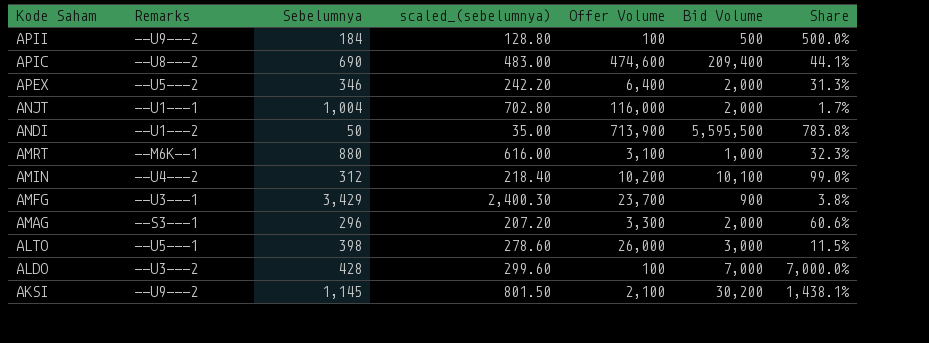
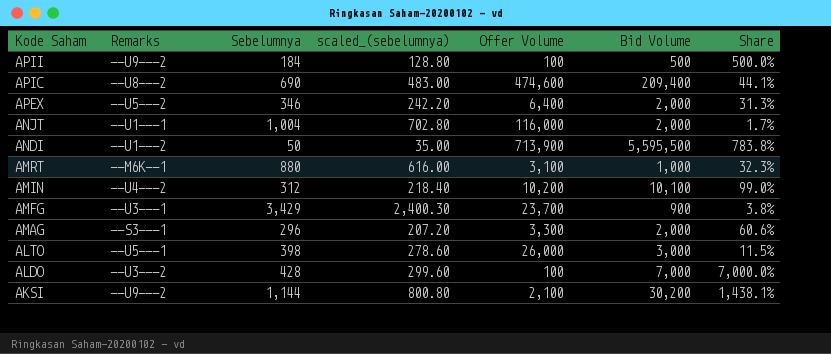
AKSI | Sebelumnya: 1,145 -> 1,144
AKSI | scaled_(sebelumnya): 801.50 -> 800.80

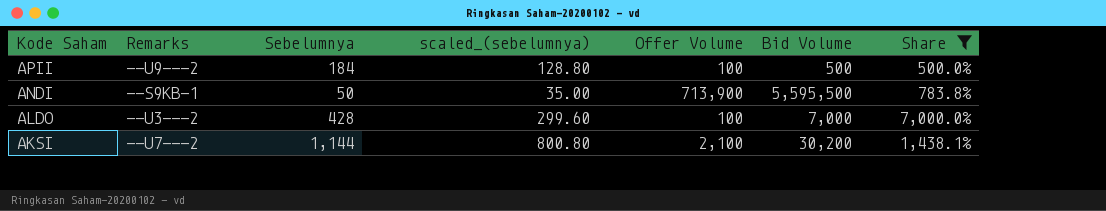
filter: none -> Share >= 500.0%
ANDI | Remarks: --U1---2 -> --S9KB-1
AKSI | Remarks: --U9---2 -> --U7---2

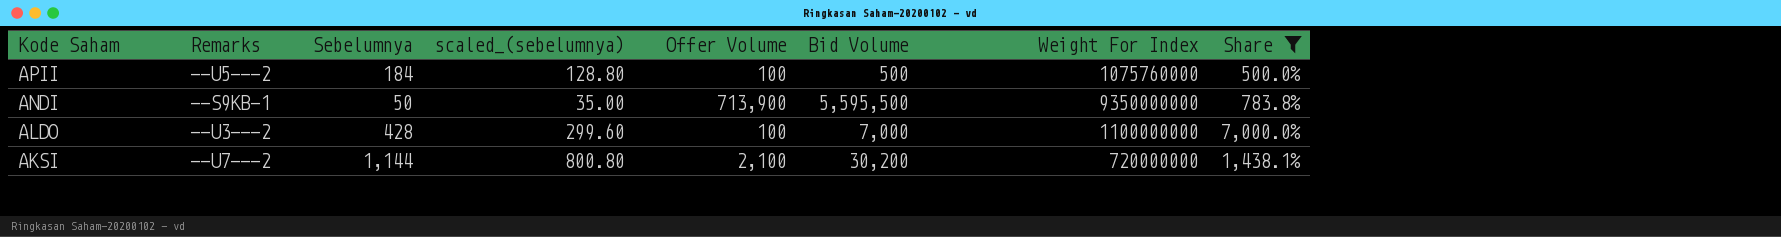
column Weight For Index | position: none -> 7
APII | Remarks: --U9---2 -> --U5---2

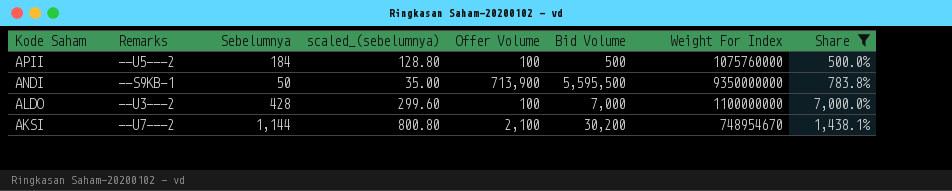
AKSI | Weight For Index: 720000000 -> 748954670

